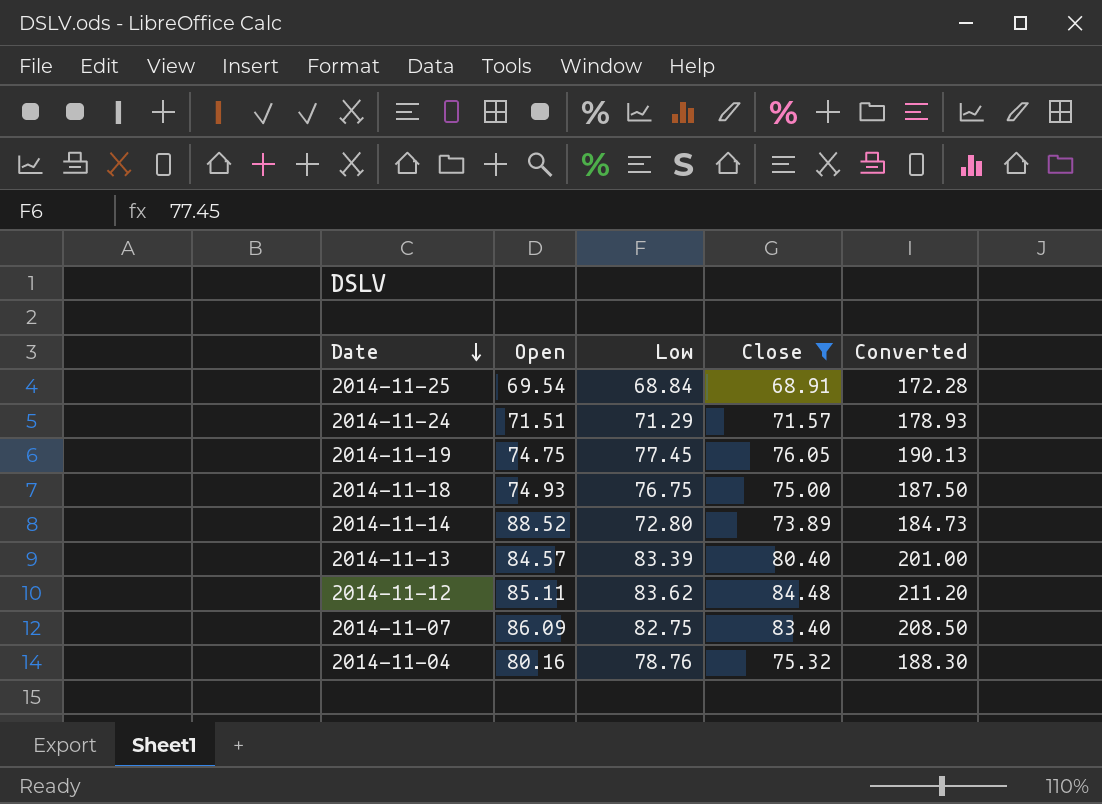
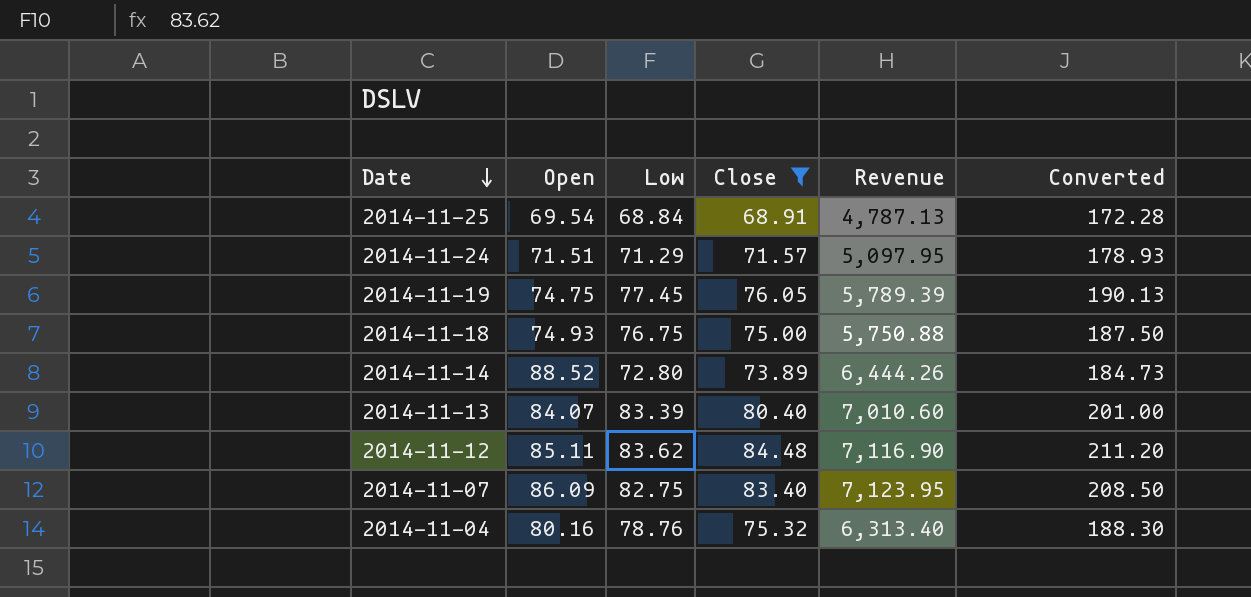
column Revenue | formula: none -> [Open] * [Low]
2014-11-13 | Open: 84.57 -> 84.07

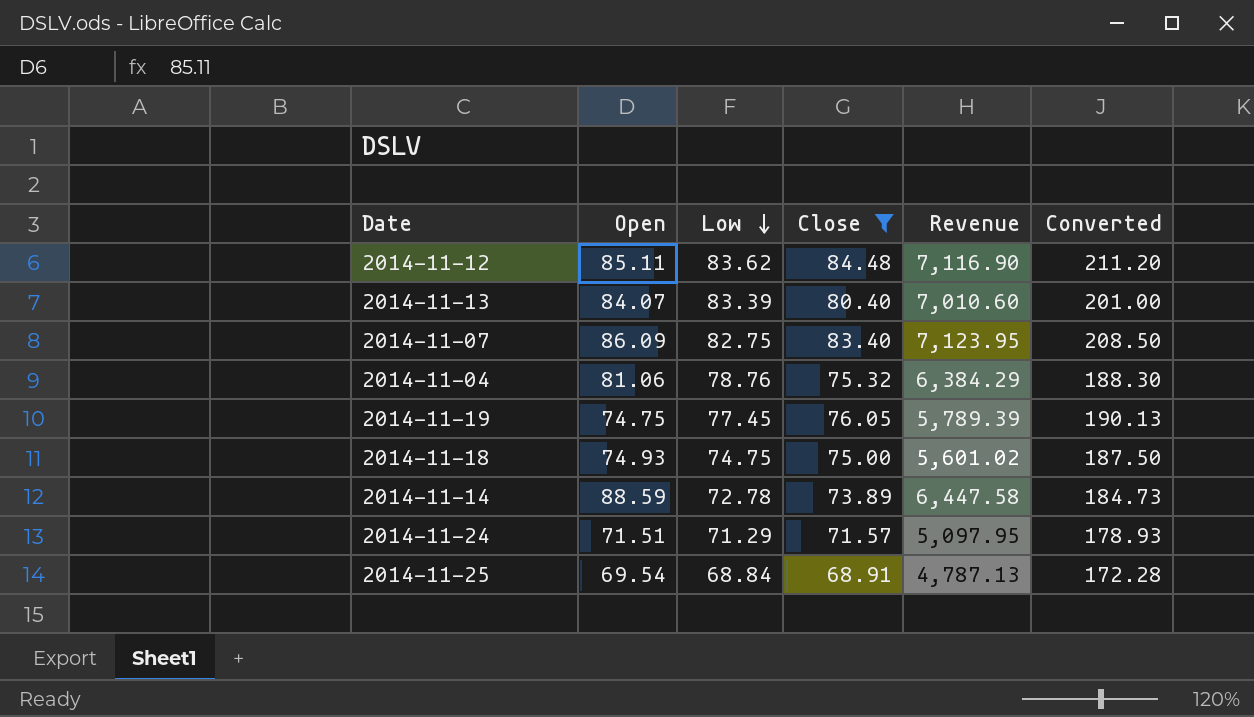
row order: Date descending -> Low descending
2014-11-04 | Open: 80.16 -> 81.06
2014-11-04 | Revenue: 6,313.40 -> 6,384.29
2014-11-18 | Low: 76.75 -> 74.75
2014-11-18 | Revenue: 5,750.88 -> 5,601.02
2014-11-14 | Open: 88.52 -> 88.59
2014-11-14 | Low: 72.80 -> 72.78
2014-11-14 | Revenue: 6,444.26 -> 6,447.58

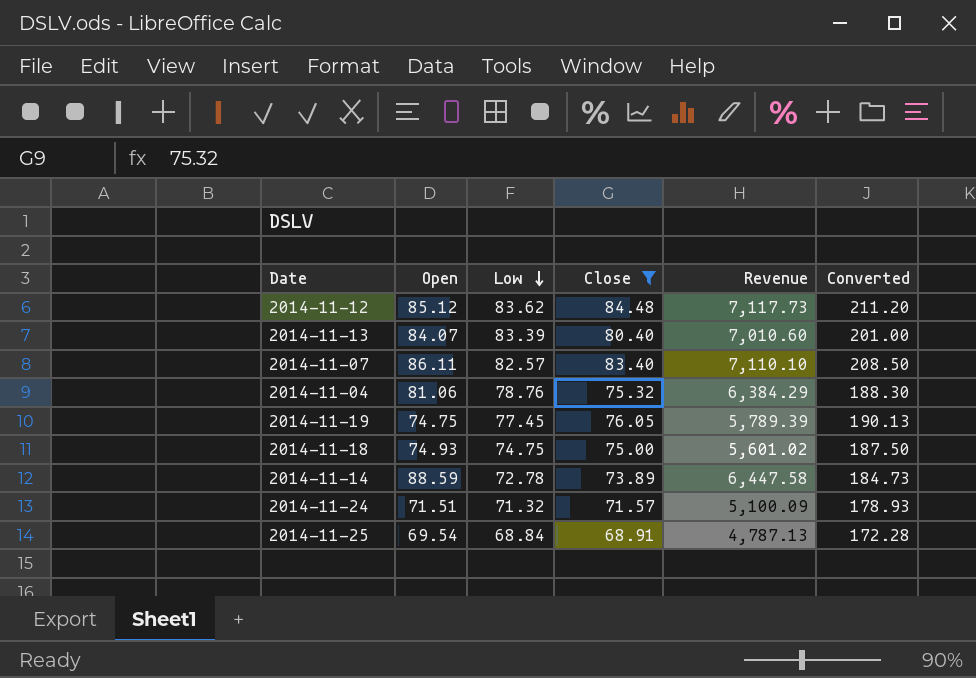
2014-11-12 | Open: 85.11 -> 85.12
2014-11-12 | Revenue: 7,116.90 -> 7,117.73
2014-11-07 | Open: 86.09 -> 86.11
2014-11-07 | Low: 82.75 -> 82.57
2014-11-07 | Revenue: 7,123.95 -> 7,110.10
2014-11-24 | Low: 71.29 -> 71.32
2014-11-24 | Revenue: 5,097.95 -> 5,100.09

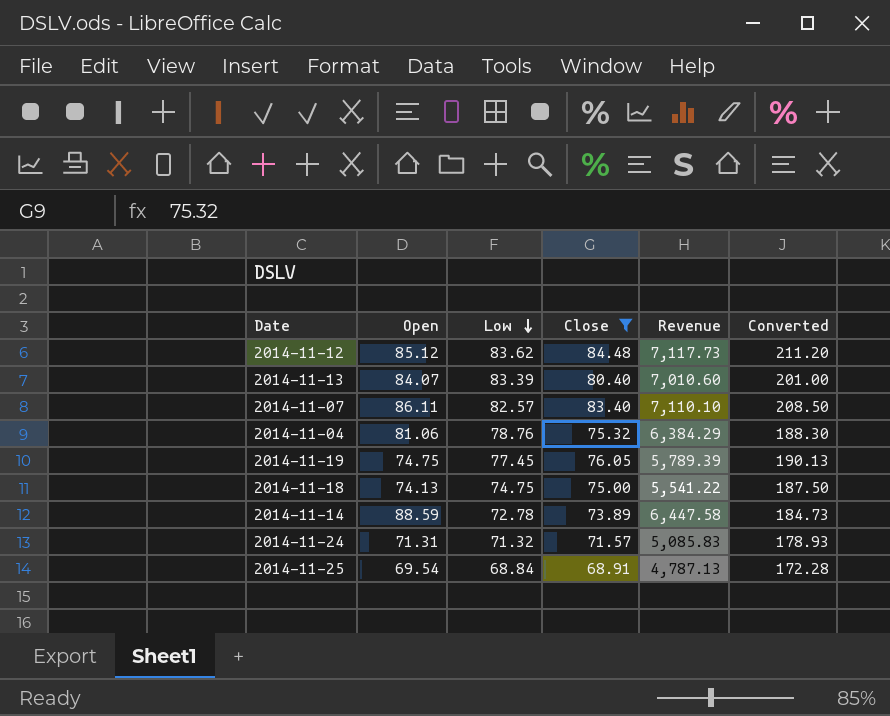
2014-11-18 | Open: 74.93 -> 74.13
2014-11-18 | Revenue: 5,601.02 -> 5,541.22
2014-11-24 | Open: 71.51 -> 71.31
2014-11-24 | Revenue: 5,100.09 -> 5,085.83

